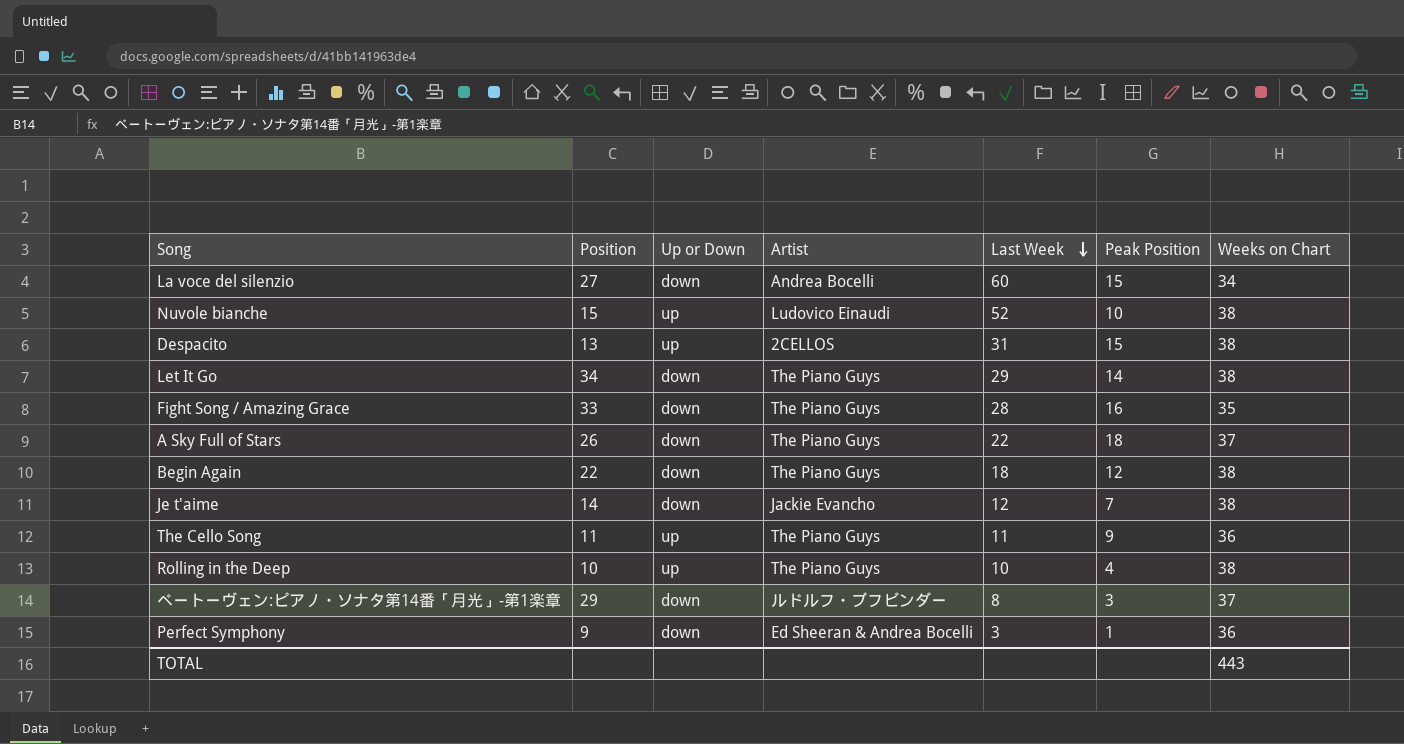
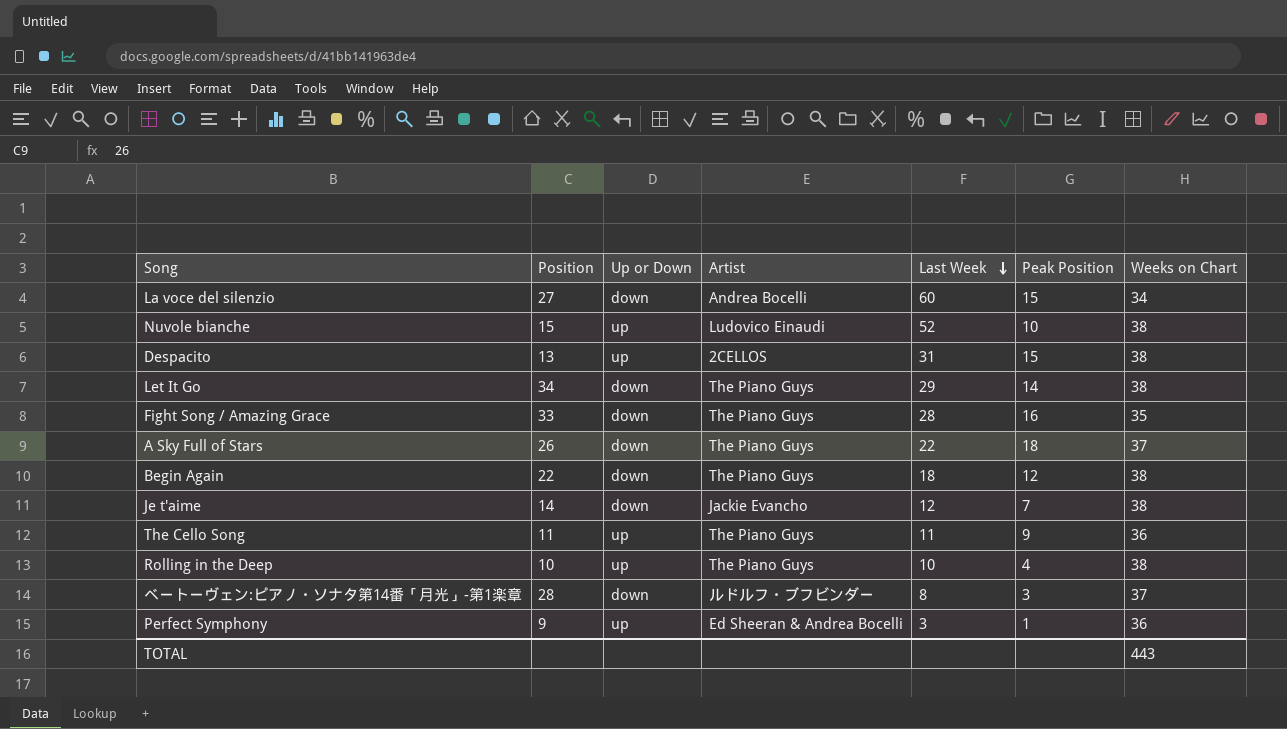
ベートーヴェン:ピアノ・ソナタ第14番「月光」-第1楽章 | Position: 29 -> 28
Perfect Symphony | Up or Down: down -> up

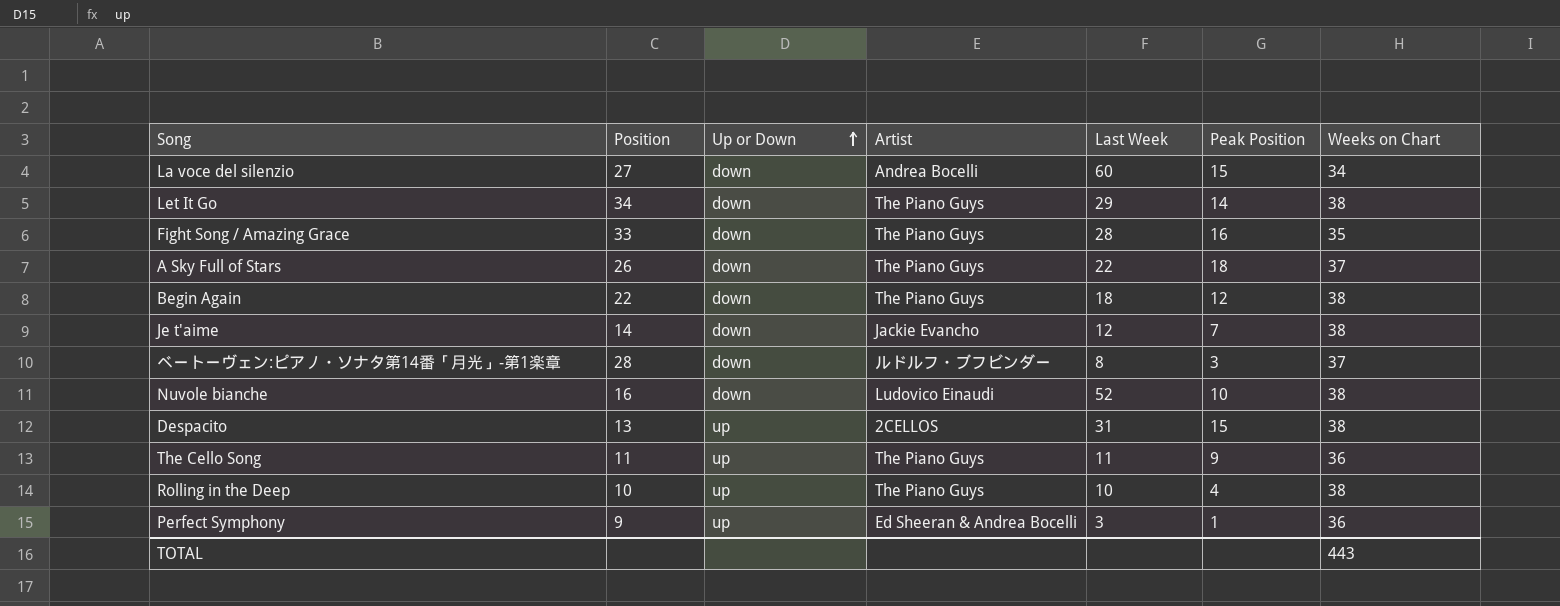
row order: Last Week descending -> Up or Down ascending
Nuvole bianche | Position: 15 -> 16
Nuvole bianche | Up or Down: up -> down

